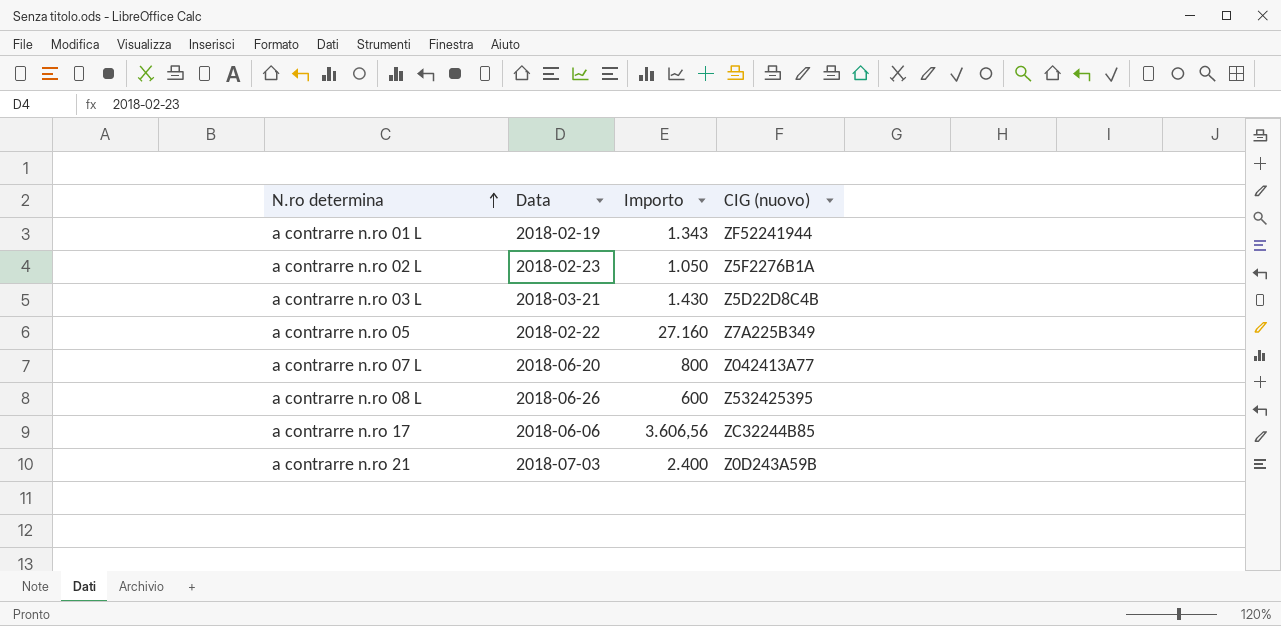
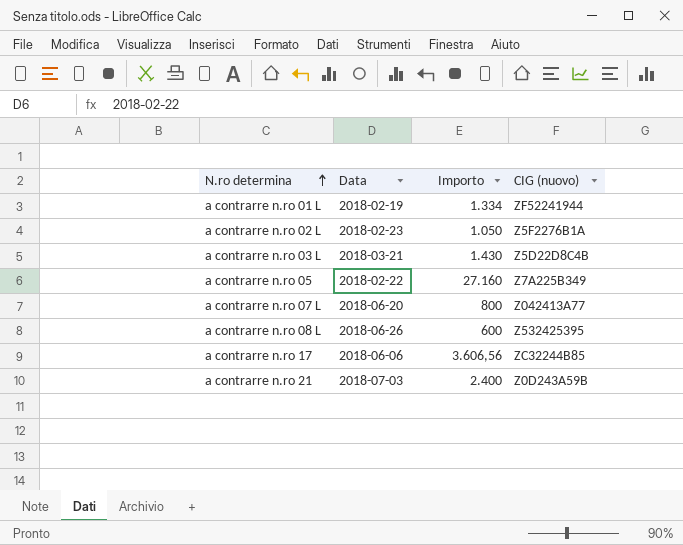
a contrarre n.ro 01 L | Importo: 1.343 -> 1.334

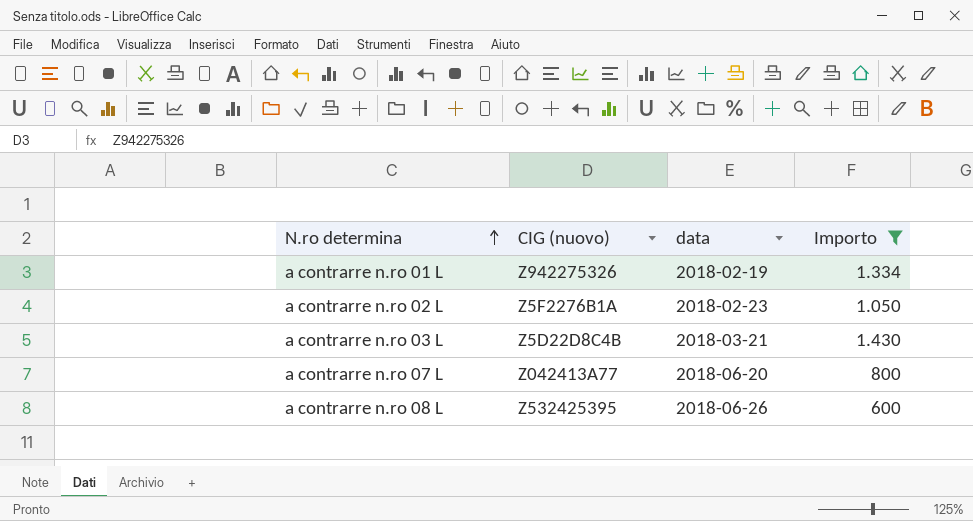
filter: none -> Importo <= 1.430
column CIG (nuovo) | position: 4 -> 2
column name: Data -> data
a contrarre n.ro 01 L | CIG (nuovo): ZF52241944 -> Z942275326

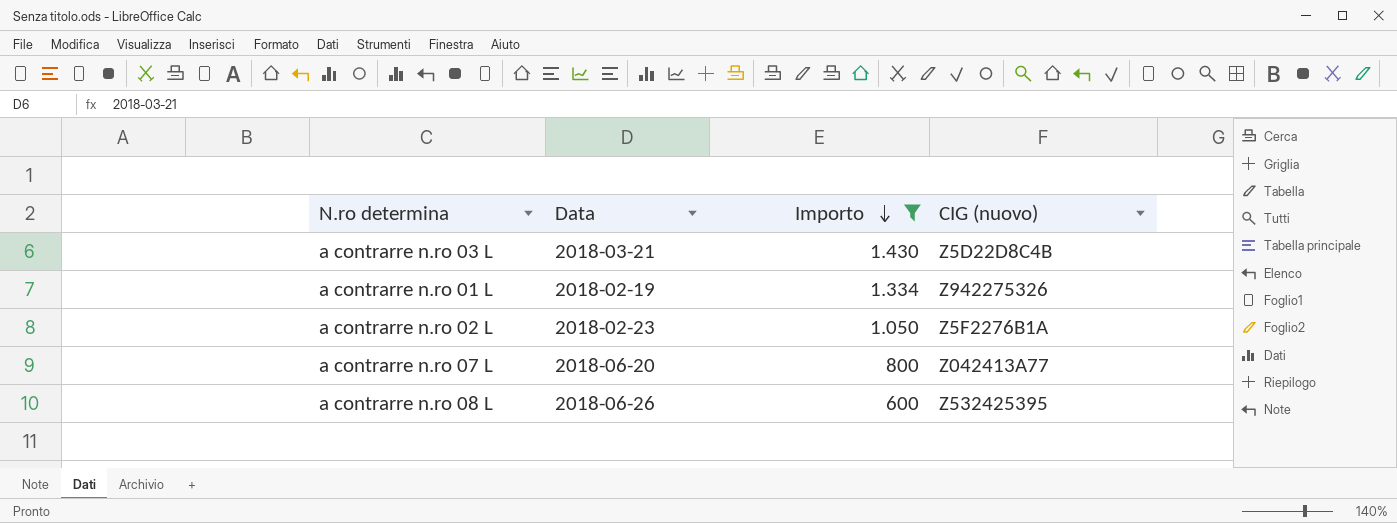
row order: N.ro determina ascending -> Importo descending
column name: data -> Data
column CIG (nuovo) | position: 2 -> 4

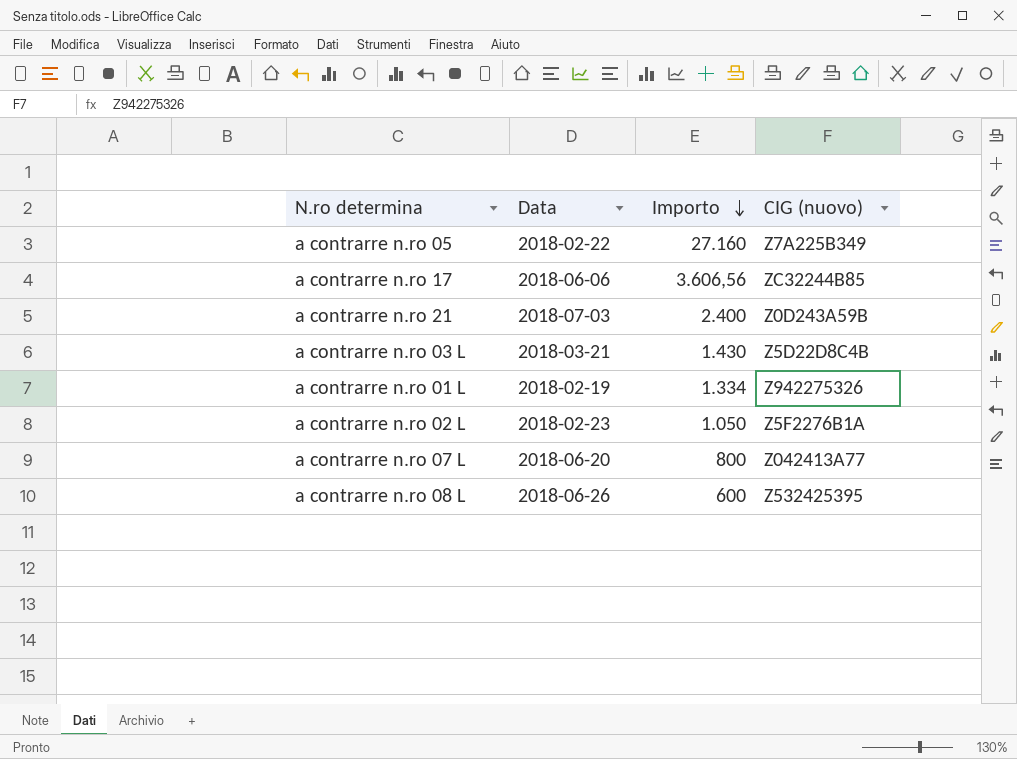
filter: Importo <= 1.430 -> none

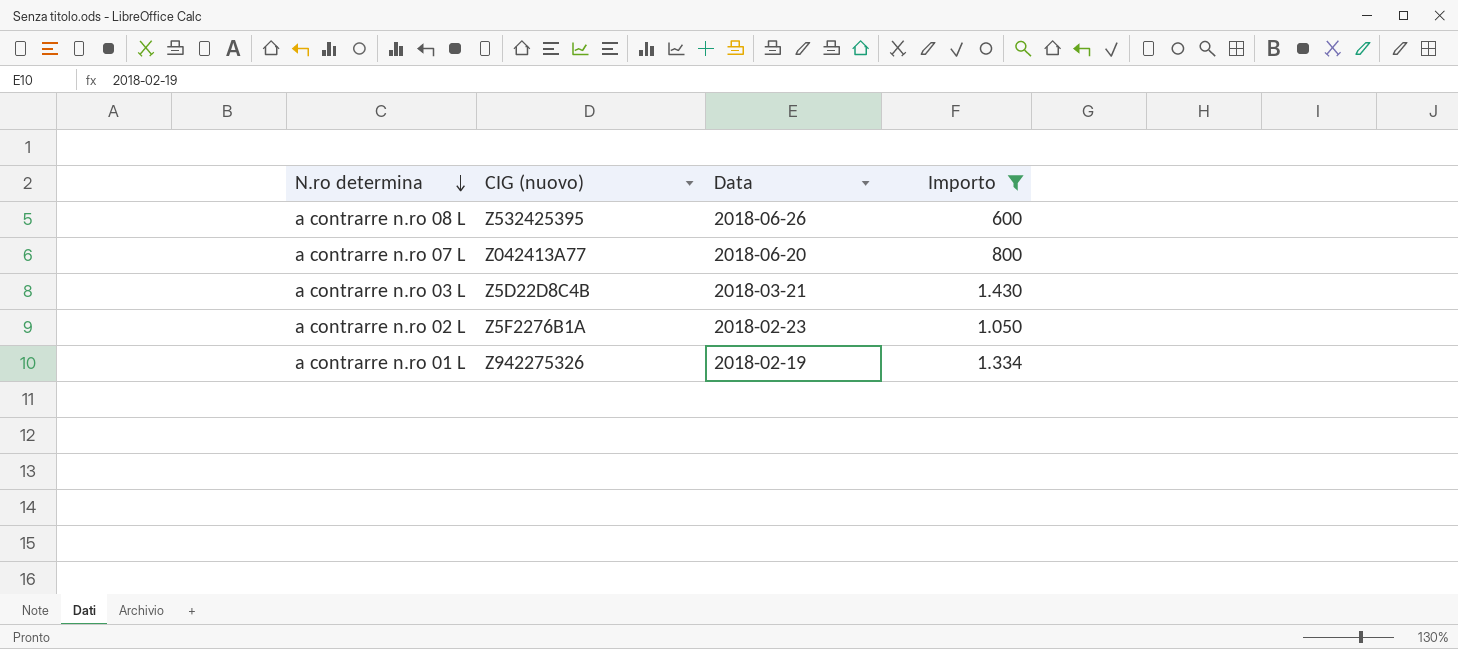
filter: none -> Importo <= 1.430
row order: Importo descending -> N.ro determina descending
column CIG (nuovo) | position: 4 -> 2

